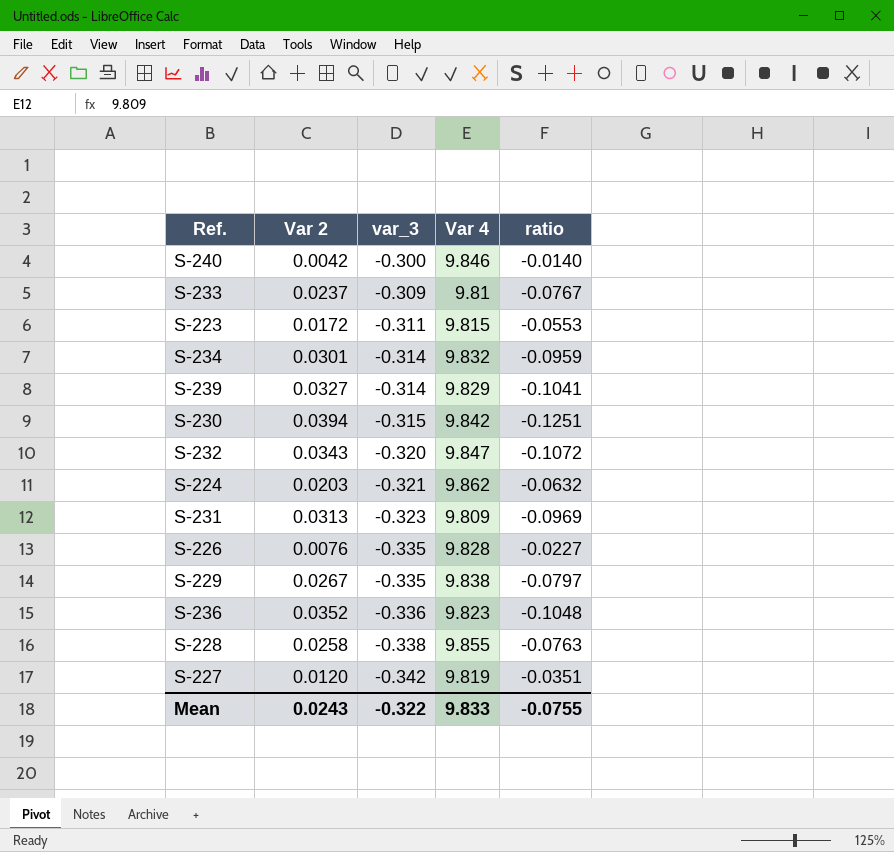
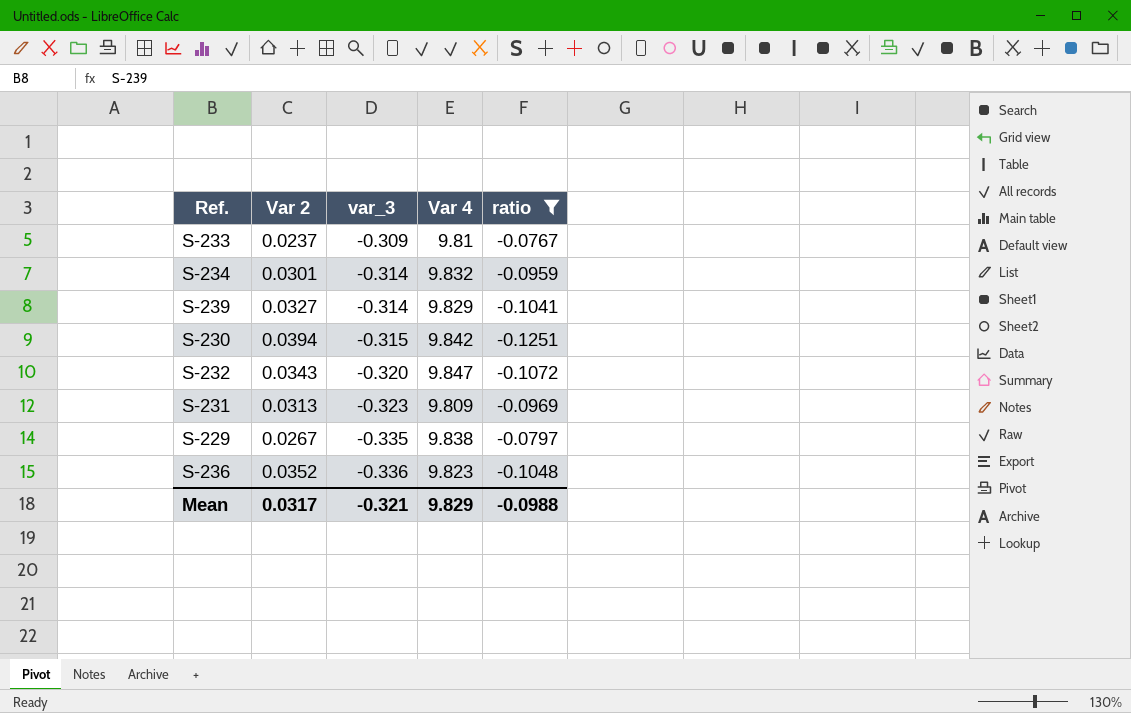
filter: none -> ratio <= -0.0767
Mean | Var 2: 0.0243 -> 0.0317
Mean | var_3: -0.322 -> -0.321
Mean | Var 4: 9.833 -> 9.829
Mean | ratio: -0.0755 -> -0.0988

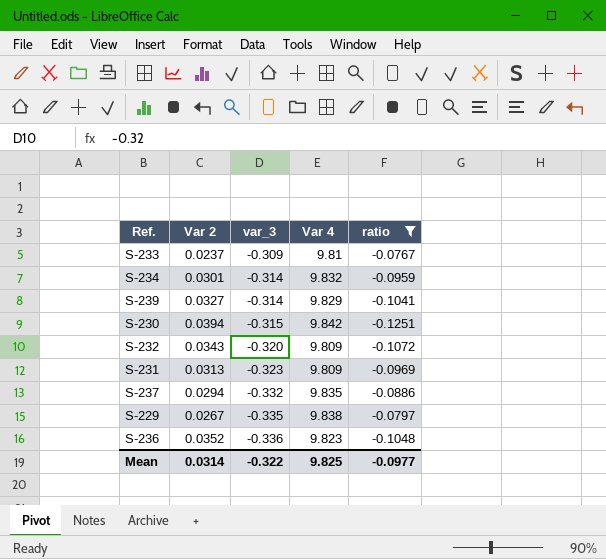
S-232 | Var 4: 9.847 -> 9.809
row S-237: none -> 0.0294 | -0.332 | 9.835 | -0.0886
Mean | Var 2: 0.0317 -> 0.0314
Mean | var_3: -0.321 -> -0.322
Mean | Var 4: 9.829 -> 9.825
Mean | ratio: -0.0988 -> -0.0977

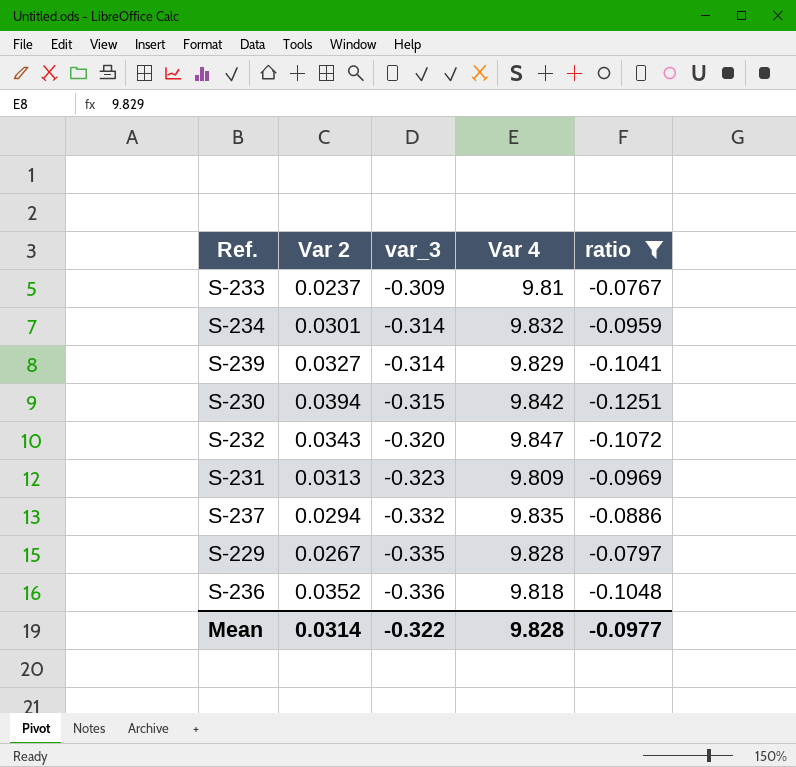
S-232 | Var 4: 9.809 -> 9.847
S-229 | Var 4: 9.838 -> 9.828
S-236 | Var 4: 9.823 -> 9.818
Mean | Var 4: 9.825 -> 9.828

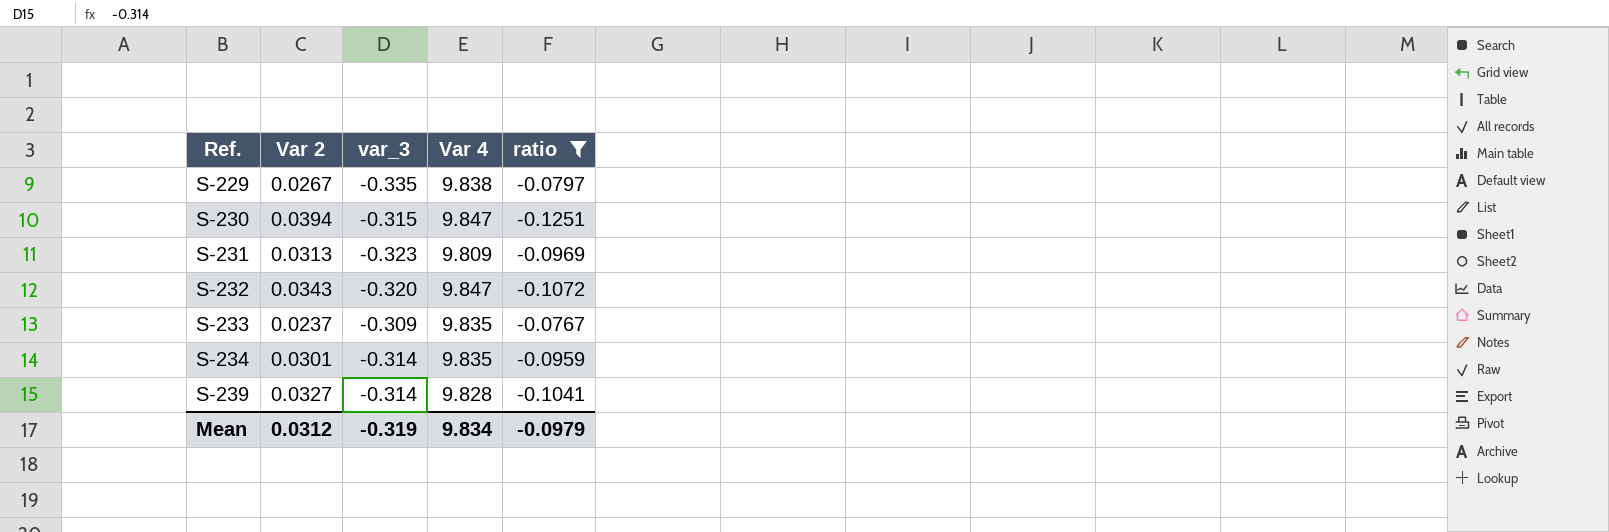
row order: var_3 descending -> Ref. ascending
row S-237: 0.0294 | -0.332 | 9.835 | -0.0886 -> none
row S-236: 0.0352 | -0.336 | 9.818 | -0.1048 -> none
S-229 | Var 4: 9.828 -> 9.838
S-230 | Var 4: 9.842 -> 9.847
S-233 | Var 4: 9.81 -> 9.835
S-234 | Var 4: 9.832 -> 9.835
S-239 | Var 4: 9.829 -> 9.828
Mean | Var 2: 0.0314 -> 0.0312
Mean | var_3: -0.322 -> -0.319
Mean | Var 4: 9.828 -> 9.834
Mean | ratio: -0.0977 -> -0.0979

